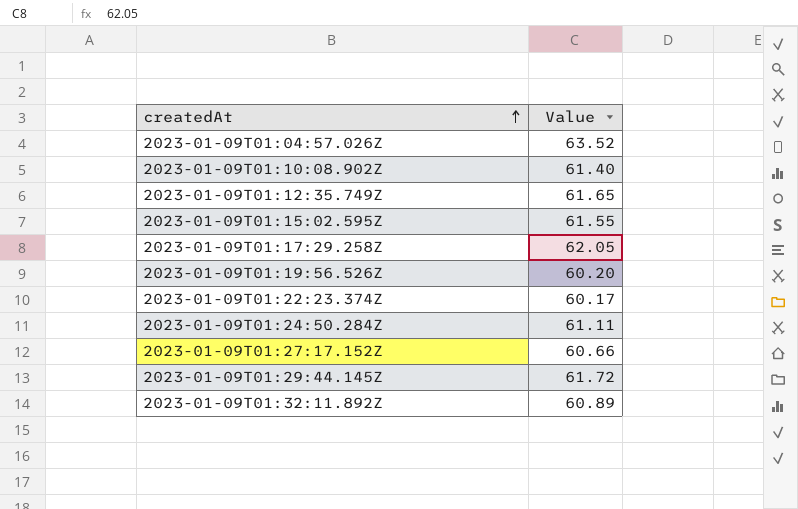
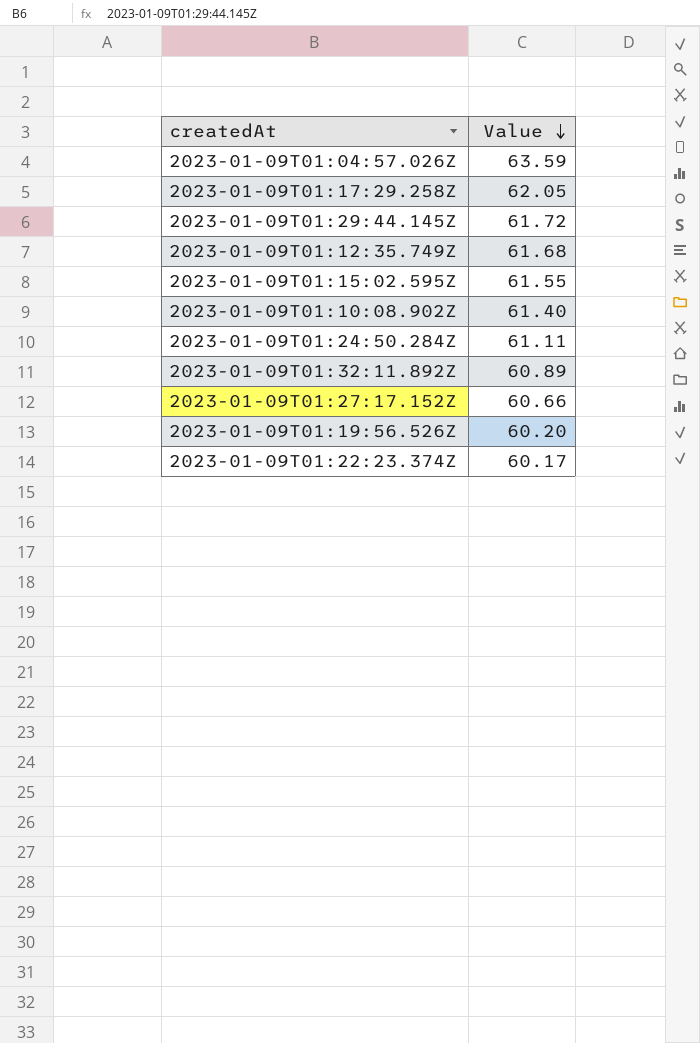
row order: createdAt ascending -> Value descending
2023-01-09T01:04:57.026Z | Value: 63.52 -> 63.59
2023-01-09T01:12:35.749Z | Value: 61.65 -> 61.68

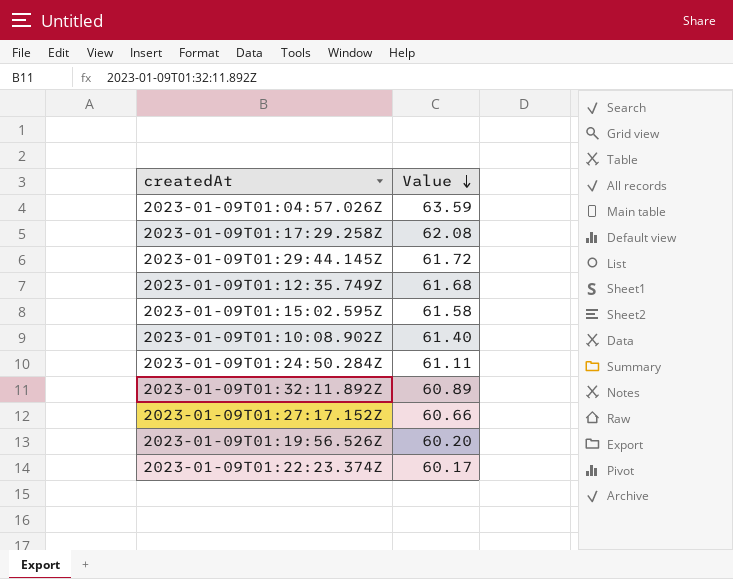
2023-01-09T01:17:29.258Z | Value: 62.05 -> 62.08
2023-01-09T01:15:02.595Z | Value: 61.55 -> 61.58

